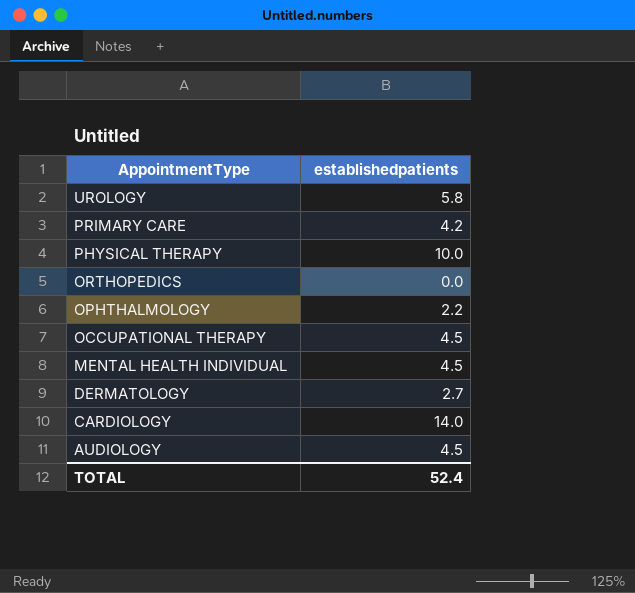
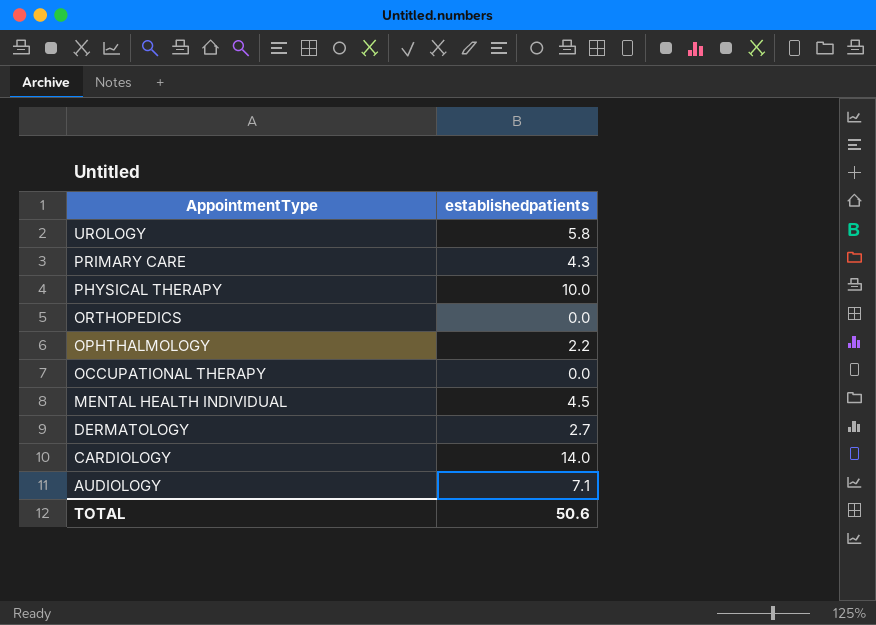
PRIMARY CARE | establishedpatients: 4.2 -> 4.3
OCCUPATIONAL THERAPY | establishedpatients: 4.5 -> 0.0
AUDIOLOGY | establishedpatients: 4.5 -> 7.1
TOTAL | establishedpatients: 52.4 -> 50.6

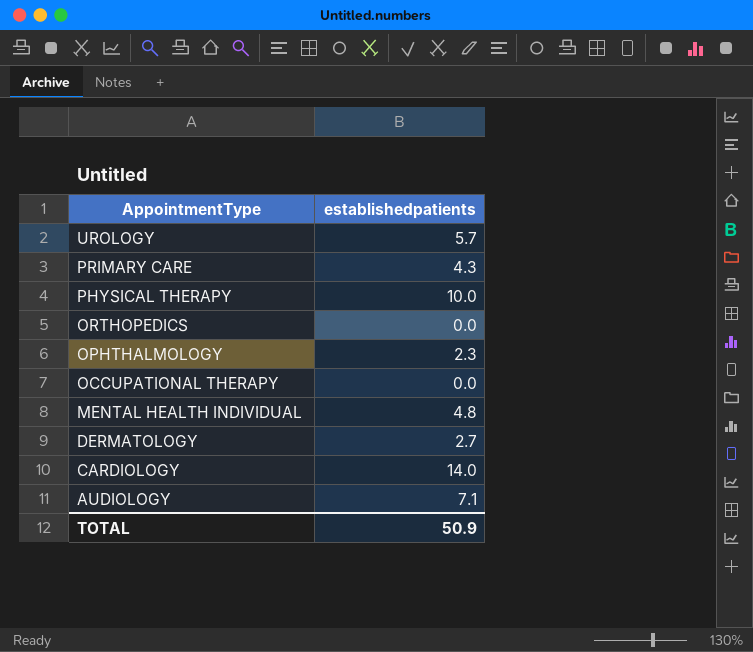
UROLOGY | establishedpatients: 5.8 -> 5.7
OPHTHALMOLOGY | establishedpatients: 2.2 -> 2.3
MENTAL HEALTH INDIVIDUAL | establishedpatients: 4.5 -> 4.8
TOTAL | establishedpatients: 50.6 -> 50.9

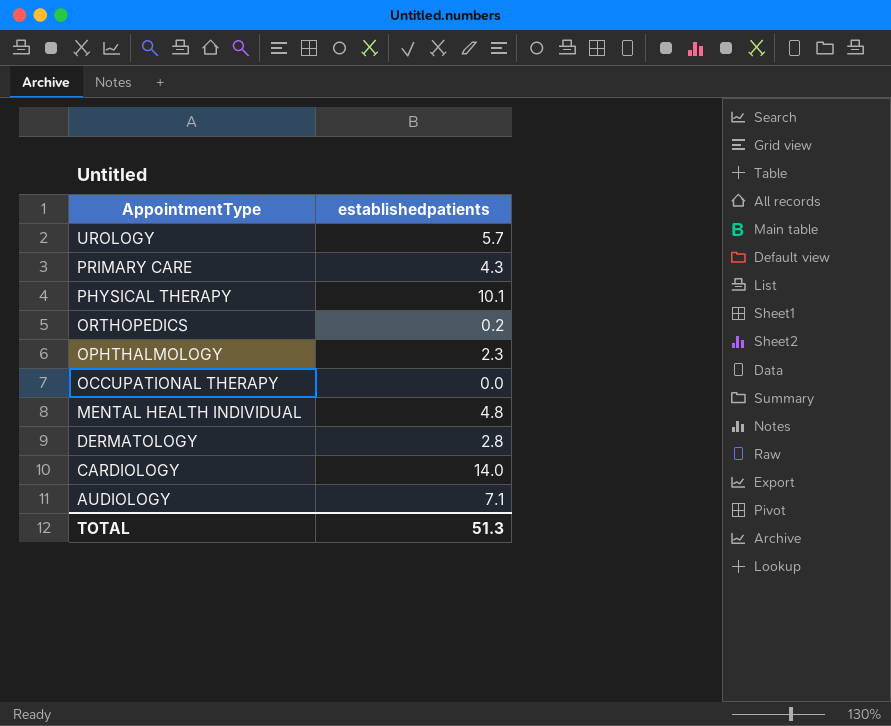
PHYSICAL THERAPY | establishedpatients: 10.0 -> 10.1
ORTHOPEDICS | establishedpatients: 0.0 -> 0.2
DERMATOLOGY | establishedpatients: 2.7 -> 2.8
TOTAL | establishedpatients: 50.9 -> 51.3

